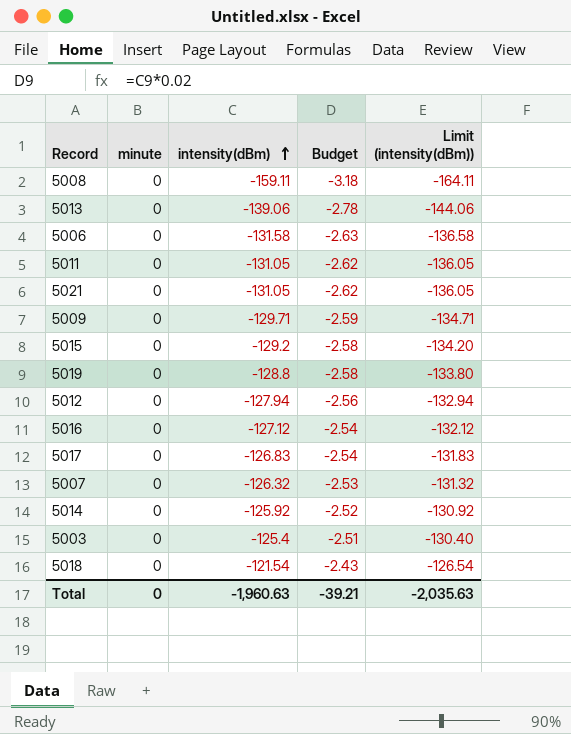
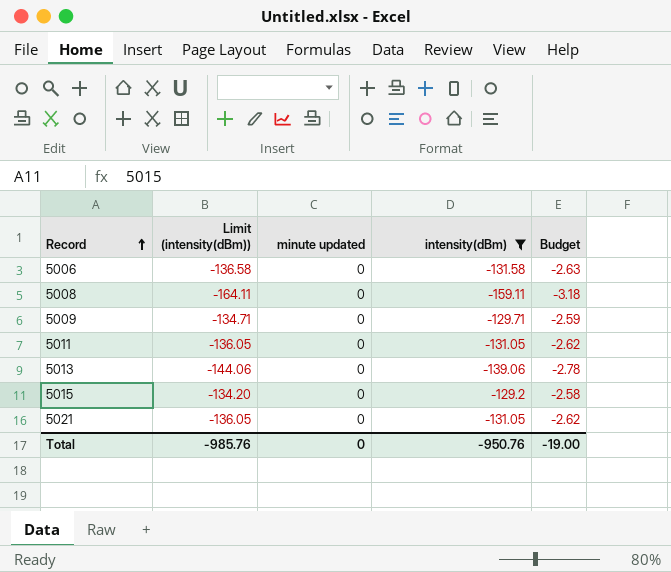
filter: none -> intensity(dBm) <= -129.2
row order: intensity(dBm) ascending -> Record ascending
column Limit (intensity(dBm)) | position: 5 -> 2
column name: minute -> minute updated
Total | Limit (intensity(dBm)): -2,035.63 -> -985.76
Total | intensity(dBm): -1,960.63 -> -950.76
Total | Budget: -39.21 -> -19.00

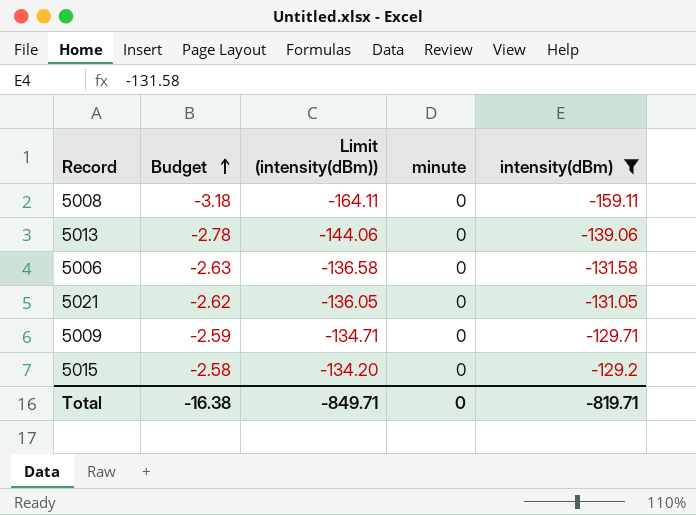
row order: Record ascending -> Budget ascending
column Budget | position: 5 -> 2
column name: minute updated -> minute
row 5011: -136.05 | 0 | -131.05 | -2.62 -> none
Total | Budget: -19.00 -> -16.38
Total | Limit (intensity(dBm)): -985.76 -> -849.71
Total | intensity(dBm): -950.76 -> -819.71

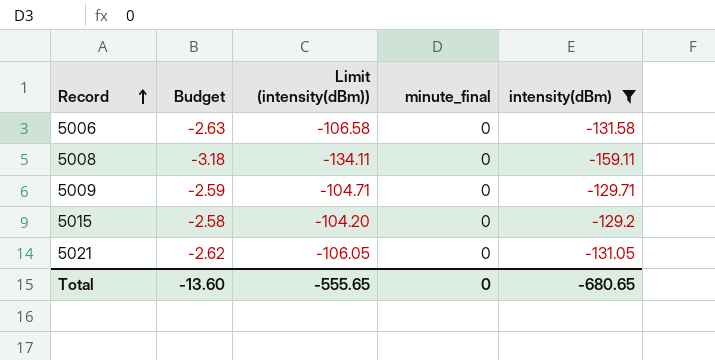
row order: Budget ascending -> Record ascending
column Limit (intensity(dBm)) | formula: [intensity(dBm)] - 5 -> [intensity(dBm)] + 25
column name: minute -> minute_final
row 5013: -2.78 | -144.06 | 0 | -139.06 -> none
Total | Budget: -16.38 -> -13.60
Total | Limit (intensity(dBm)): -849.71 -> -555.65
Total | intensity(dBm): -819.71 -> -680.65

